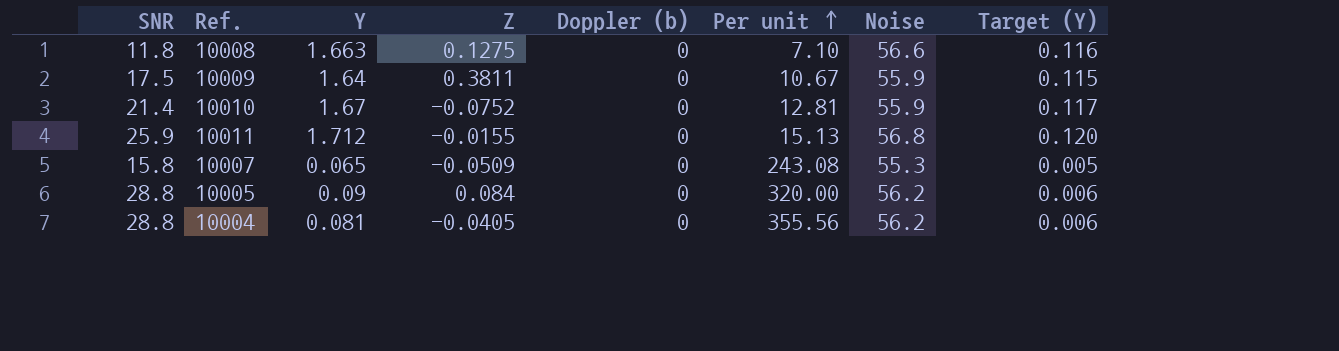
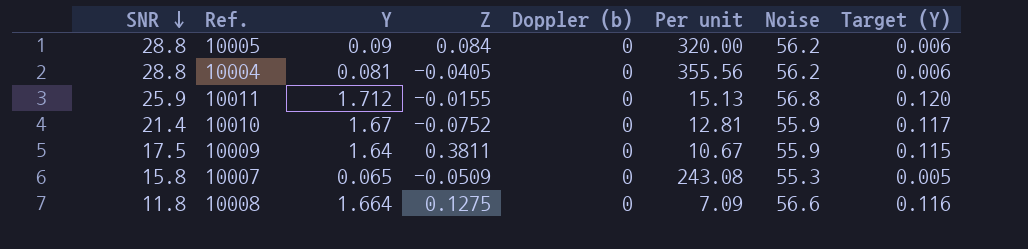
row order: Per unit ascending -> SNR descending
10008 | Y: 1.663 -> 1.664
10008 | Per unit: 7.10 -> 7.09

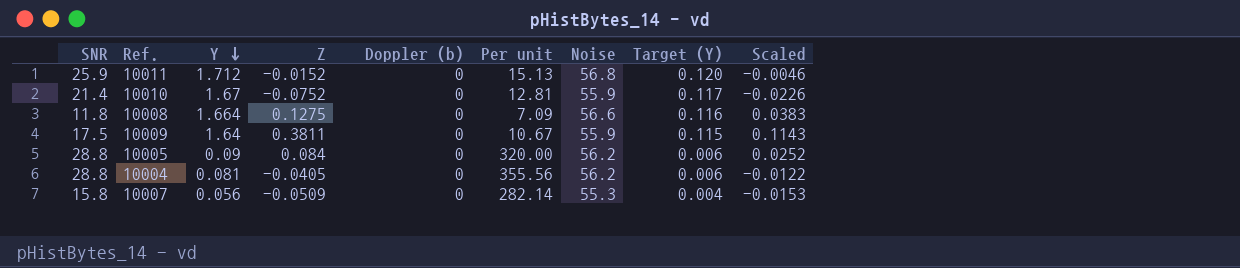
row order: SNR descending -> Y descending
column Scaled | formula: none -> [Z] * 0.3
10011 | Z: -0.0155 -> -0.0152
10007 | Y: 0.065 -> 0.056
10007 | Per unit: 243.08 -> 282.14
10007 | Target (Y): 0.005 -> 0.004

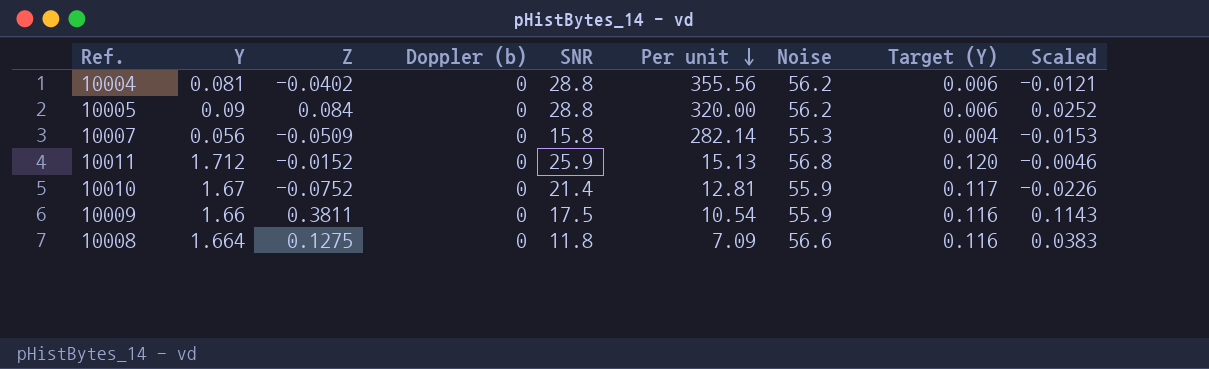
row order: Y descending -> Per unit descending
column SNR | position: 1 -> 5
10004 | Z: -0.0405 -> -0.0402
10004 | Scaled: -0.0122 -> -0.0121
10009 | Y: 1.64 -> 1.66
10009 | Per unit: 10.67 -> 10.54
10009 | Target (Y): 0.115 -> 0.116

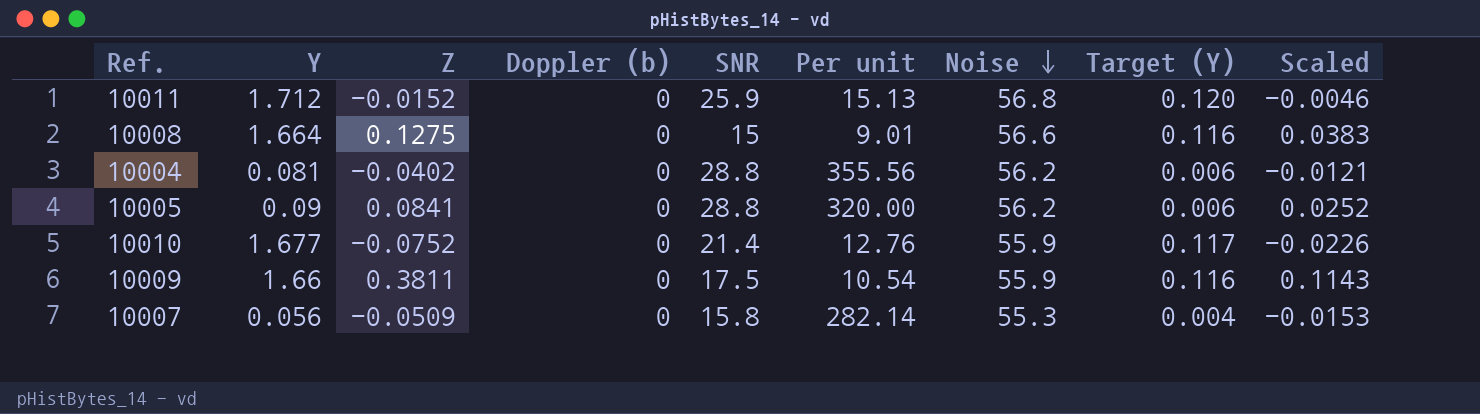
row order: Per unit descending -> Noise descending
10008 | SNR: 11.8 -> 15
10008 | Per unit: 7.09 -> 9.01
10005 | Z: 0.084 -> 0.0841
10010 | Y: 1.67 -> 1.677
10010 | Per unit: 12.81 -> 12.76

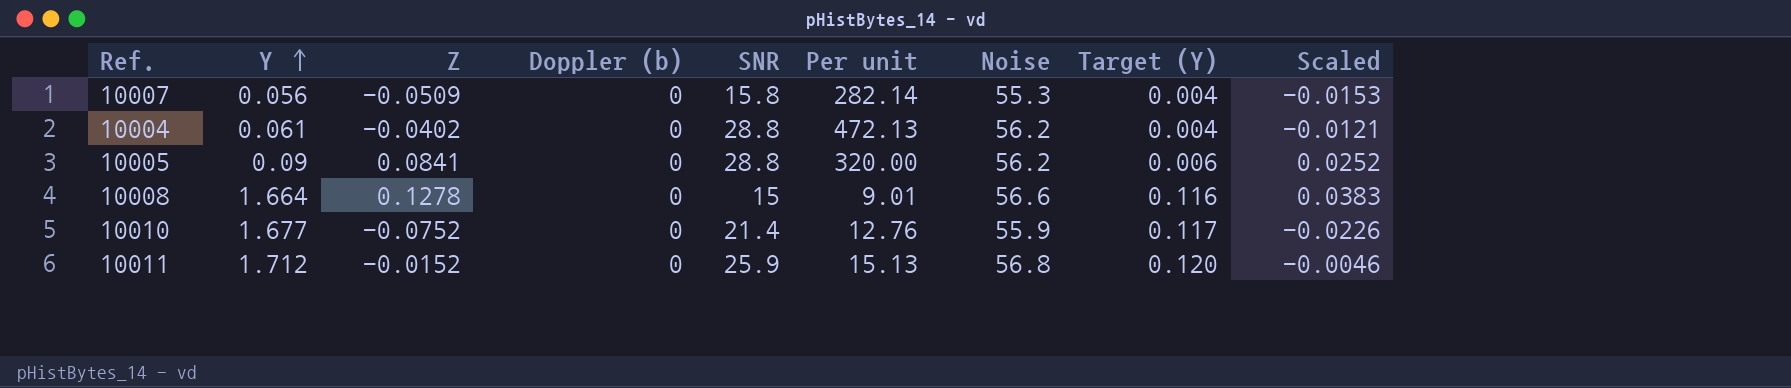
row order: Noise descending -> Y ascending
row 10009: 1.66 | 0.3811 | 0 | 17.5 | 10.54 | 55.9 | 0.116 | 0.1143 -> none
10004 | Y: 0.081 -> 0.061
10004 | Per unit: 355.56 -> 472.13
10004 | Target (Y): 0.006 -> 0.004
10008 | Z: 0.1275 -> 0.1278

